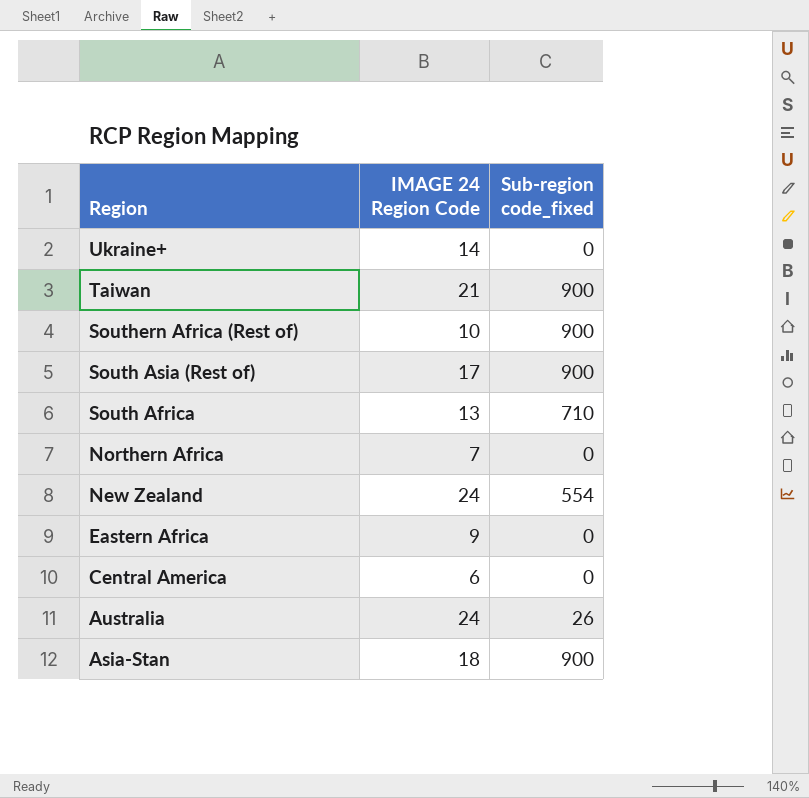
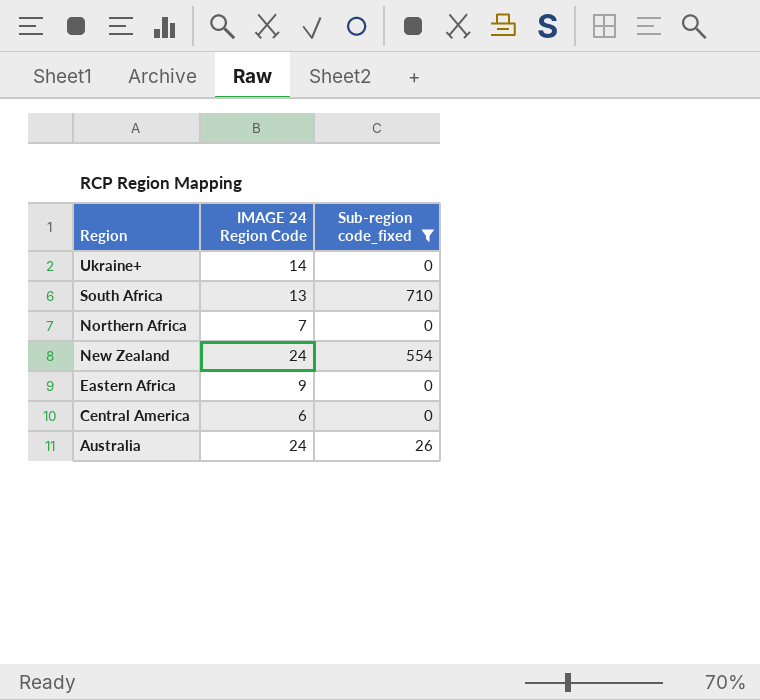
filter: none -> Sub-region code_fixed != 900

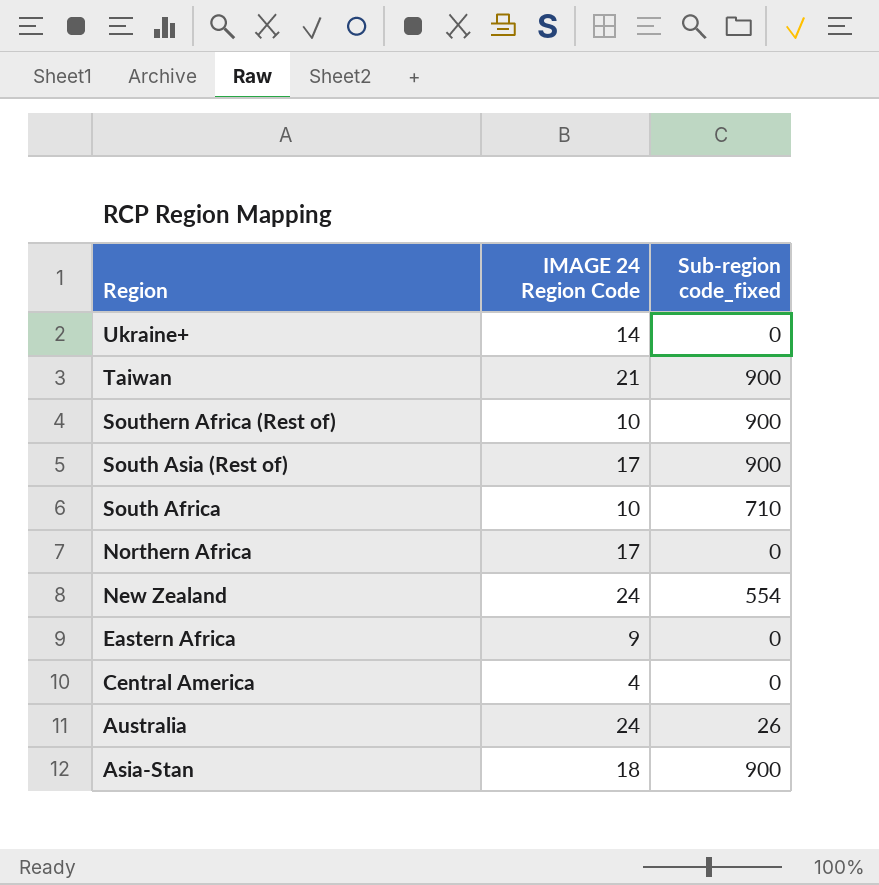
filter: Sub-region code_fixed != 900 -> none
South Africa | IMAGE 24 Region Code: 13 -> 10
Northern Africa | IMAGE 24 Region Code: 7 -> 17
Central America | IMAGE 24 Region Code: 6 -> 4

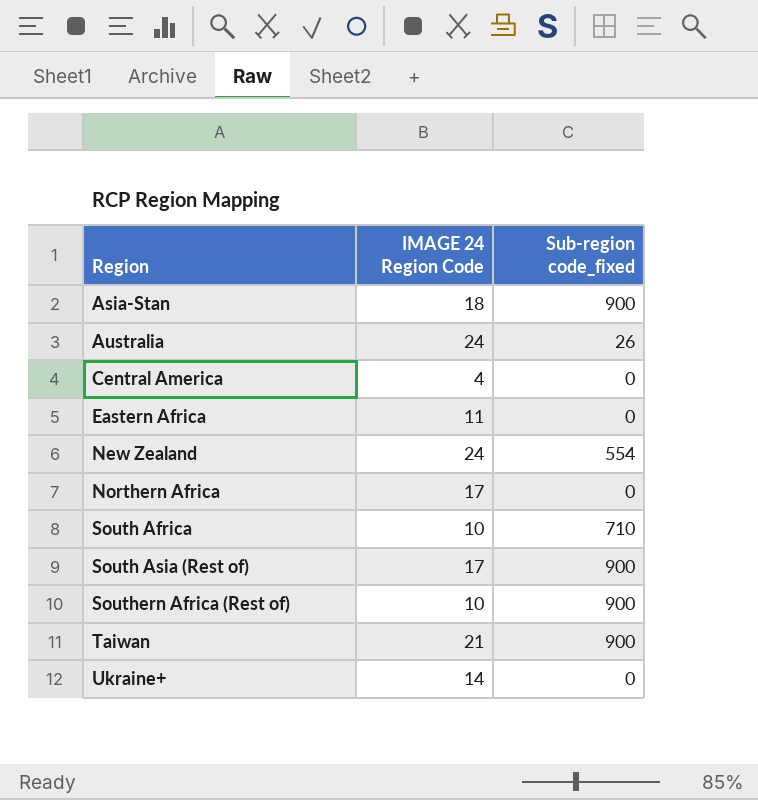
row order: Region descending -> Region ascending
Eastern Africa | IMAGE 24 Region Code: 9 -> 11

